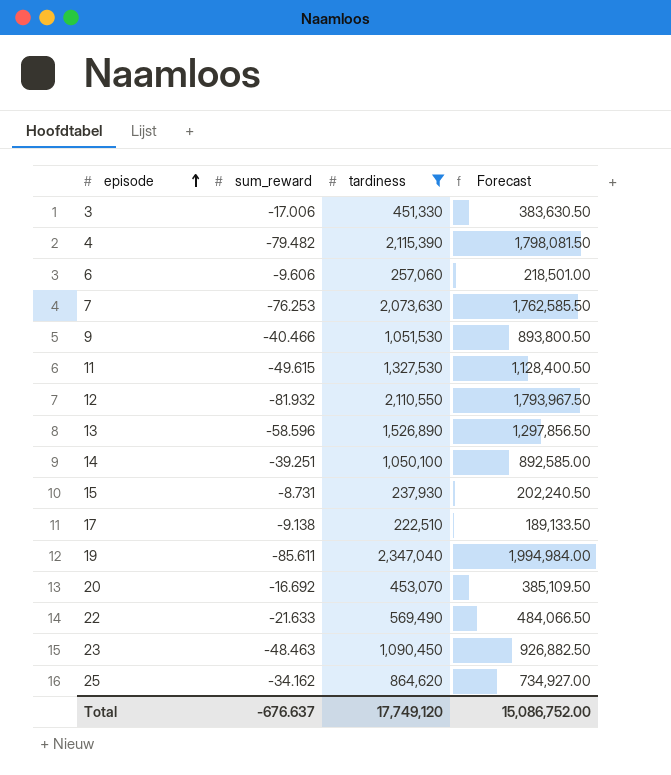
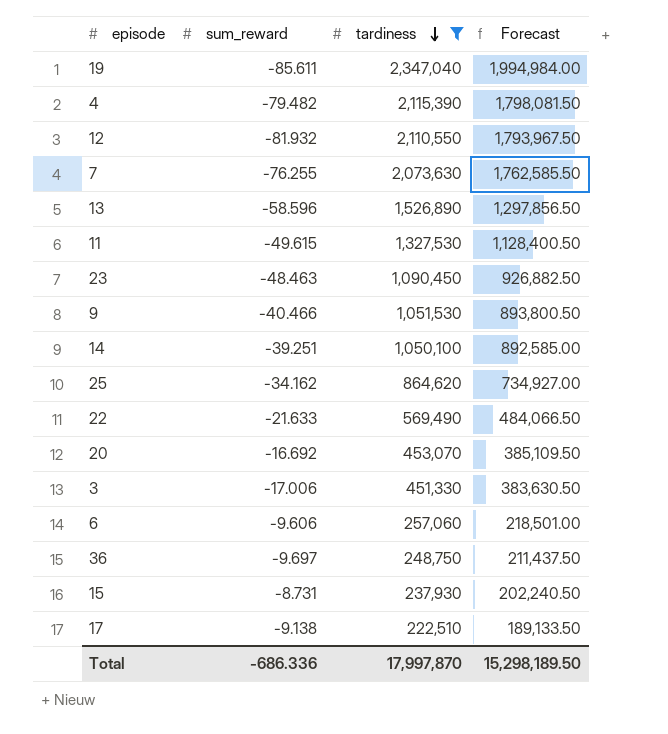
row order: episode ascending -> tardiness descending
7 | sum_reward: -76.253 -> -76.255
row 36: none -> -9.697 | 248,750 | 211,437.50
Total | sum_reward: -676.637 -> -686.336
Total | tardiness: 17,749,120 -> 17,997,870
Total | Forecast: 15,086,752.00 -> 15,298,189.50

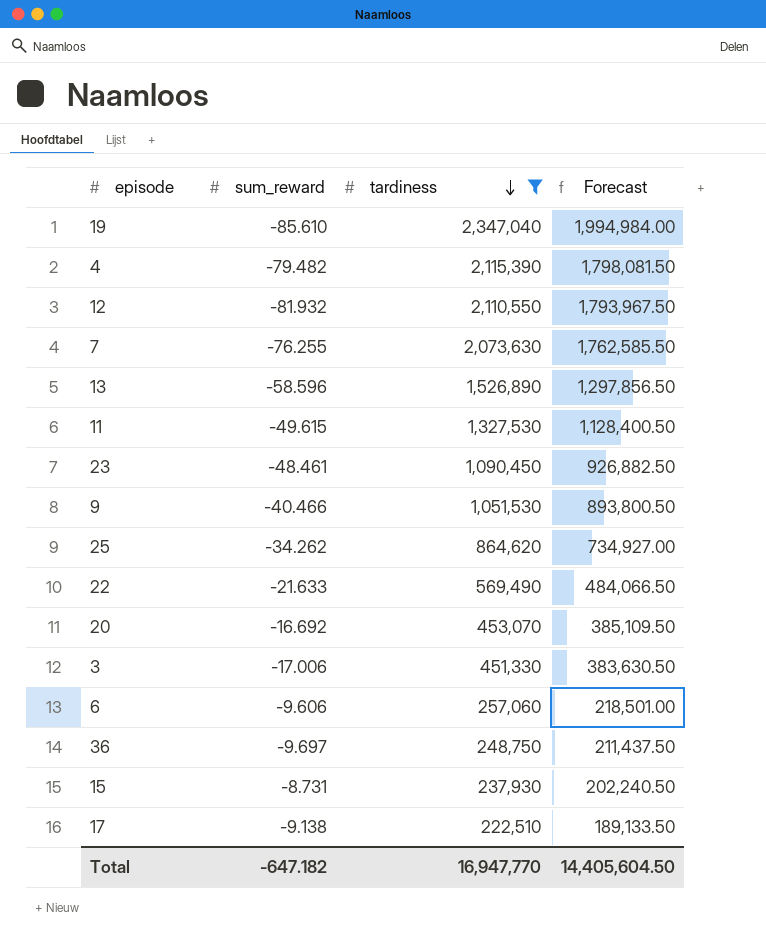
row 14: -39.251 | 1,050,100 | 892,585.00 -> none
19 | sum_reward: -85.611 -> -85.610
23 | sum_reward: -48.463 -> -48.461
25 | sum_reward: -34.162 -> -34.262
Total | sum_reward: -686.336 -> -647.182
Total | tardiness: 17,997,870 -> 16,947,770
Total | Forecast: 15,298,189.50 -> 14,405,604.50

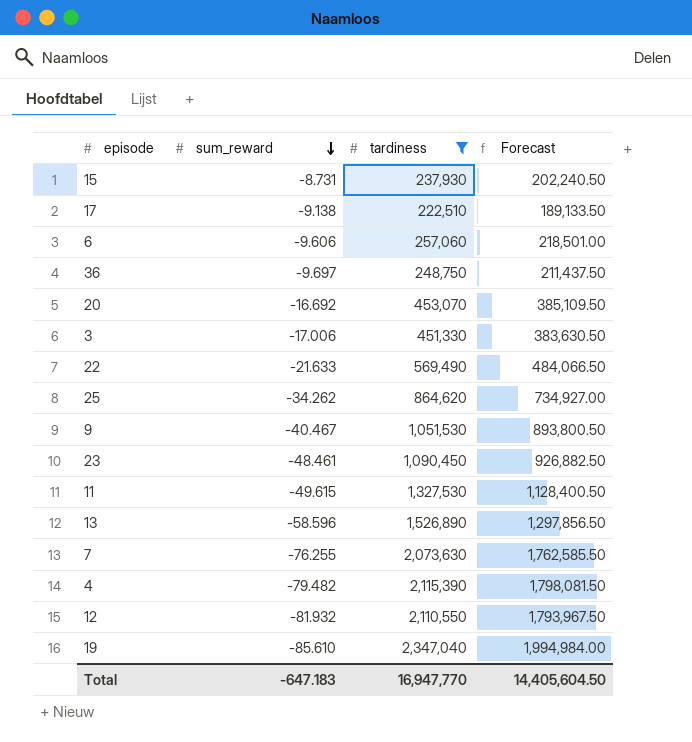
row order: tardiness descending -> sum_reward descending
9 | sum_reward: -40.466 -> -40.467
Total | sum_reward: -647.182 -> -647.183

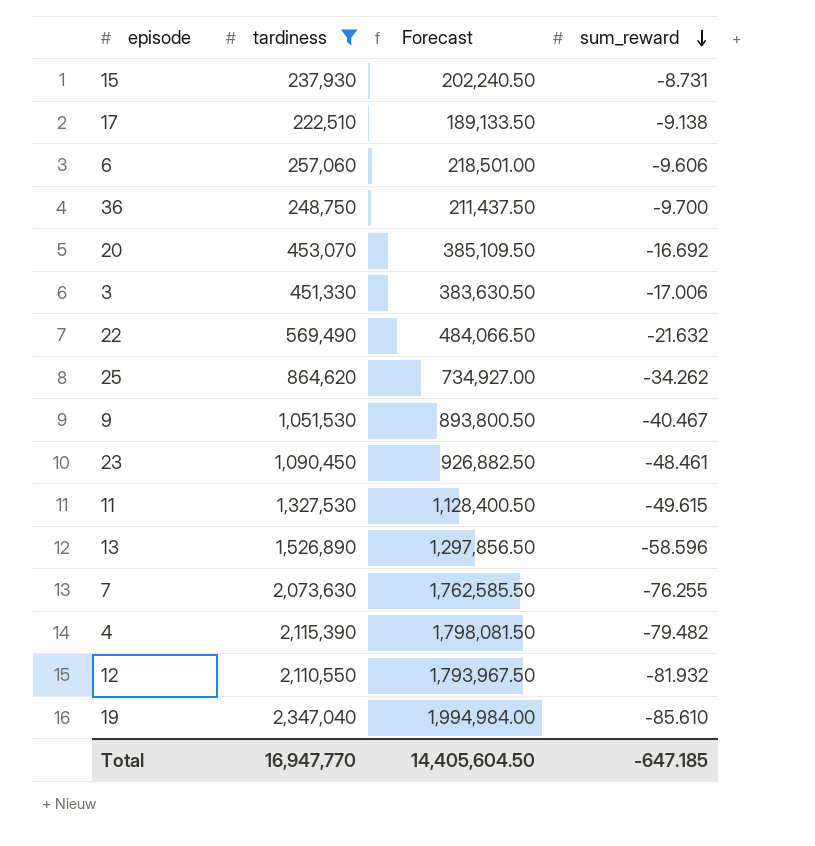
column sum_reward | position: 2 -> 4
36 | sum_reward: -9.697 -> -9.700
22 | sum_reward: -21.633 -> -21.632
Total | sum_reward: -647.183 -> -647.185

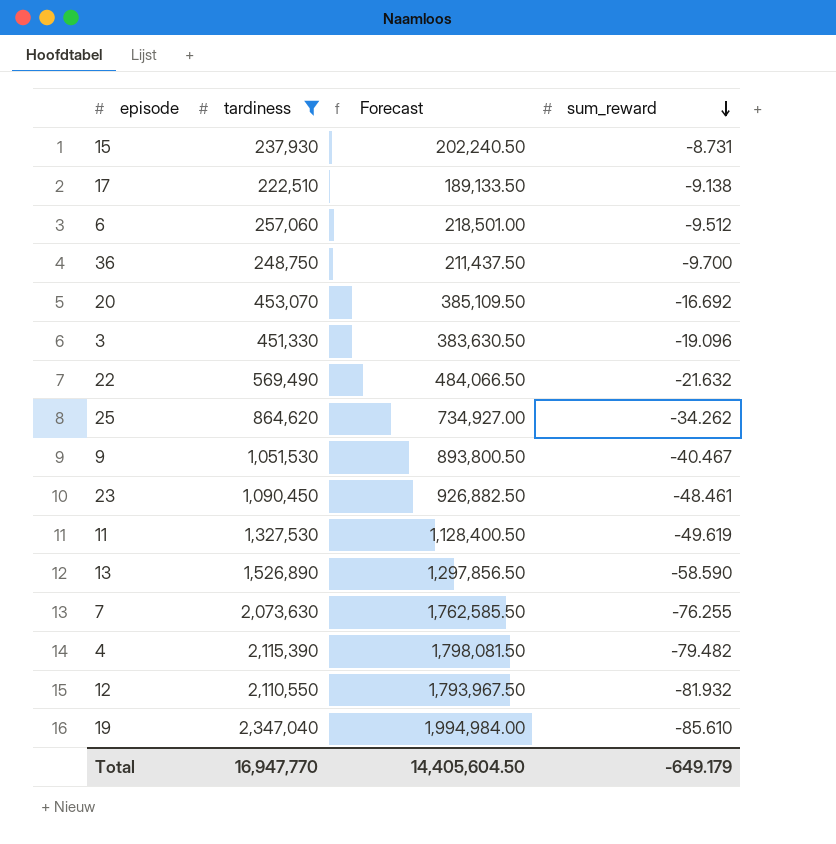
6 | sum_reward: -9.606 -> -9.512
3 | sum_reward: -17.006 -> -19.096
11 | sum_reward: -49.615 -> -49.619
13 | sum_reward: -58.596 -> -58.590
Total | sum_reward: -647.185 -> -649.179

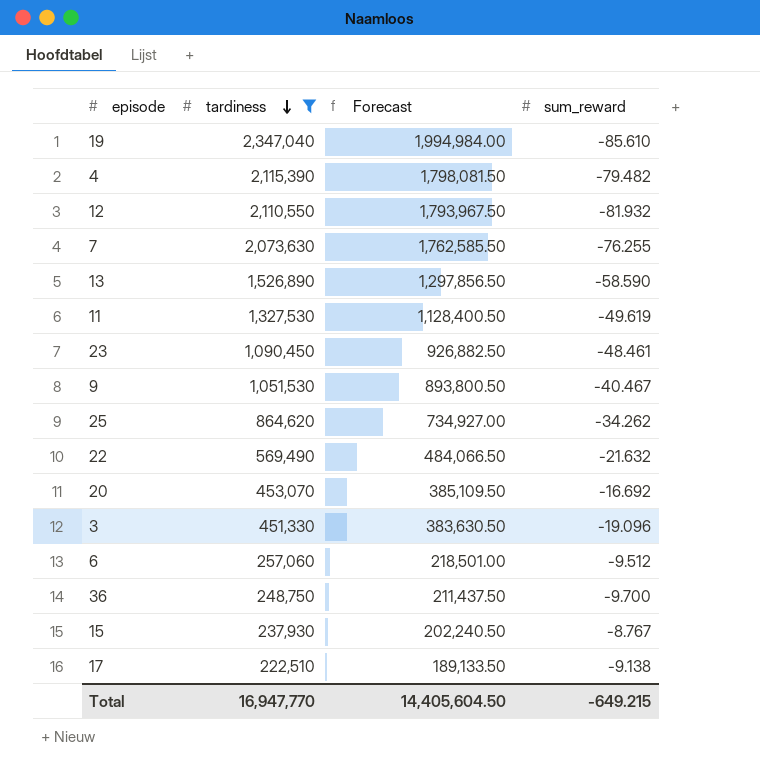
row order: sum_reward descending -> tardiness descending
15 | sum_reward: -8.731 -> -8.767
Total | sum_reward: -649.179 -> -649.215

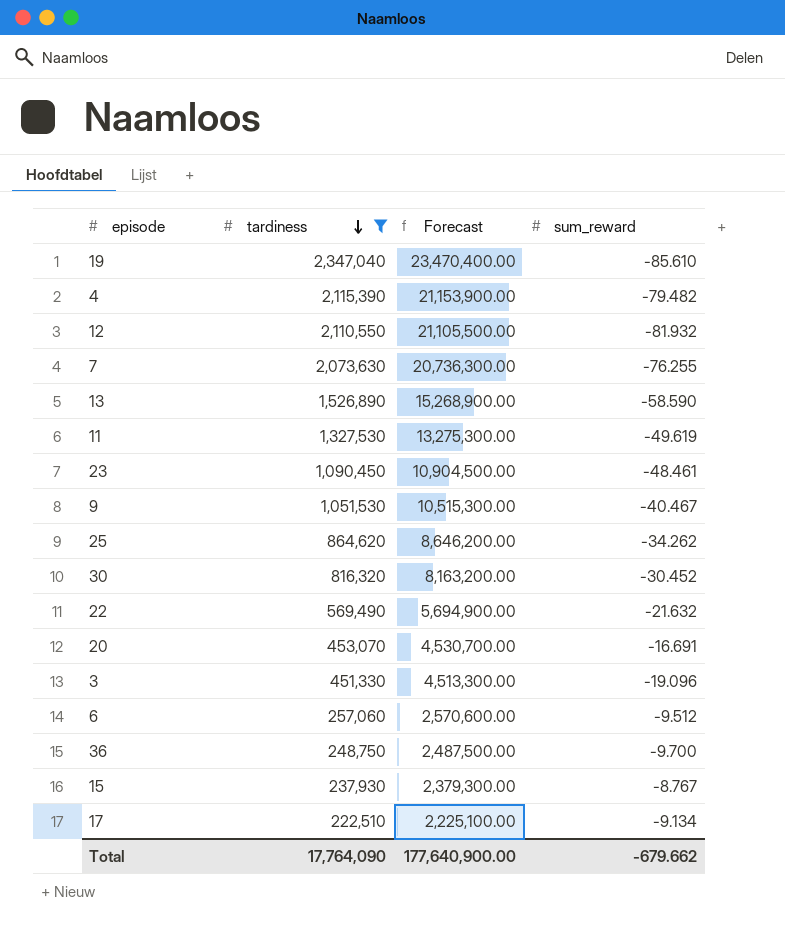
column Forecast | formula: [tardiness] * 0.85 -> [tardiness] * 10
row 30: none -> 816,320 | 8,163,200.00 | -30.452
20 | sum_reward: -16.692 -> -16.691
17 | sum_reward: -9.138 -> -9.134
Total | tardiness: 16,947,770 -> 17,764,090
Total | Forecast: 14,405,604.50 -> 177,640,900.00
Total | sum_reward: -649.215 -> -679.662

